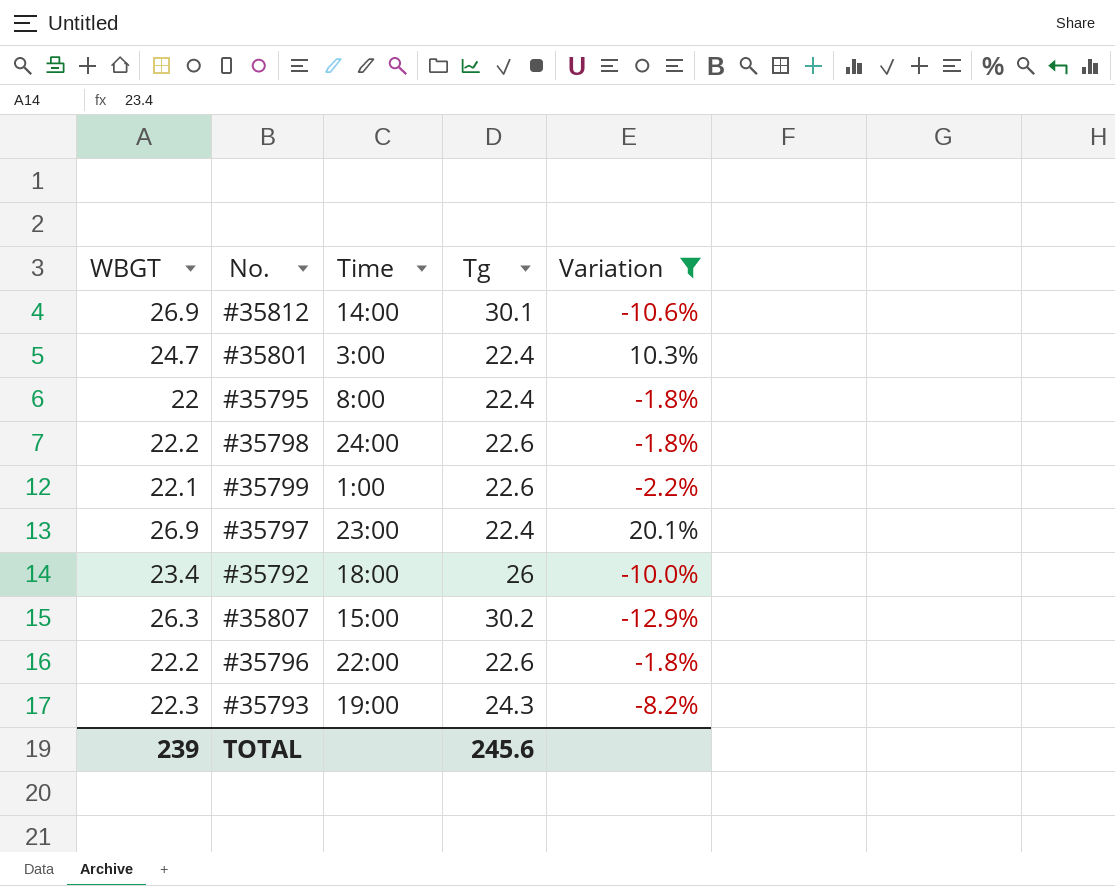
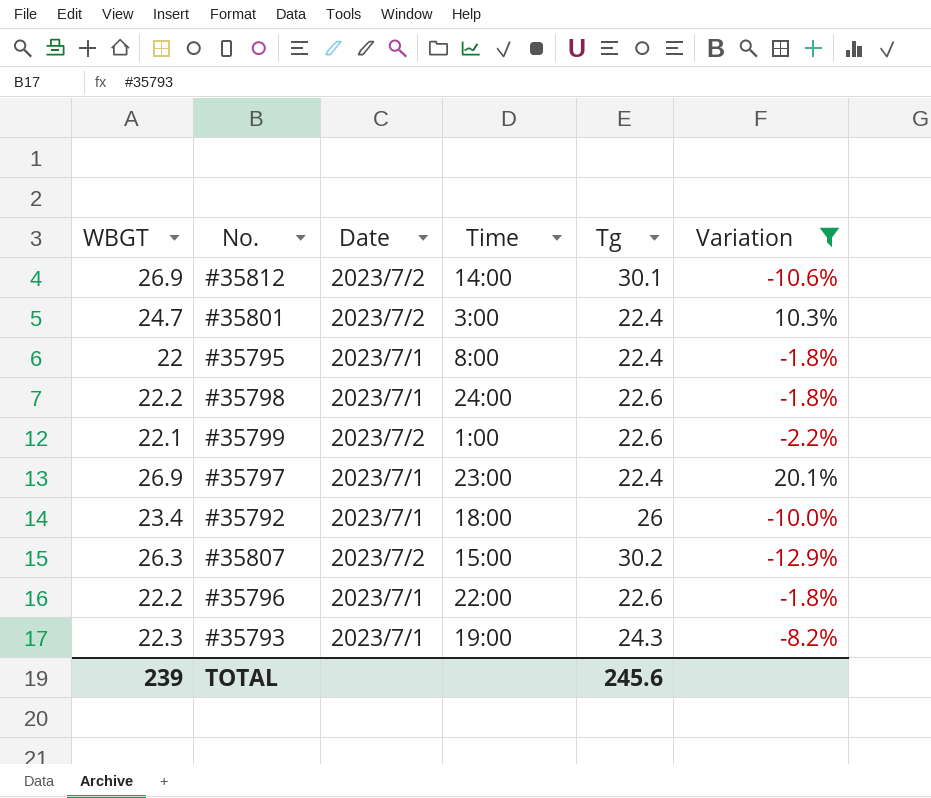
column Date | position: none -> 3

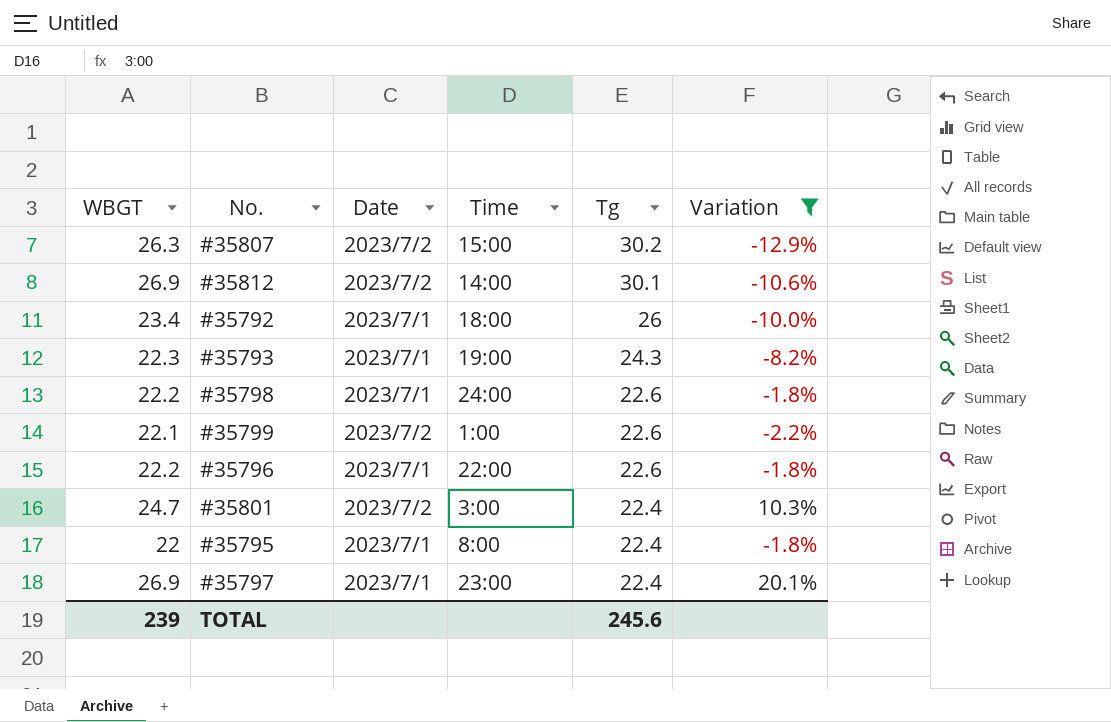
row order: none -> Tg descending

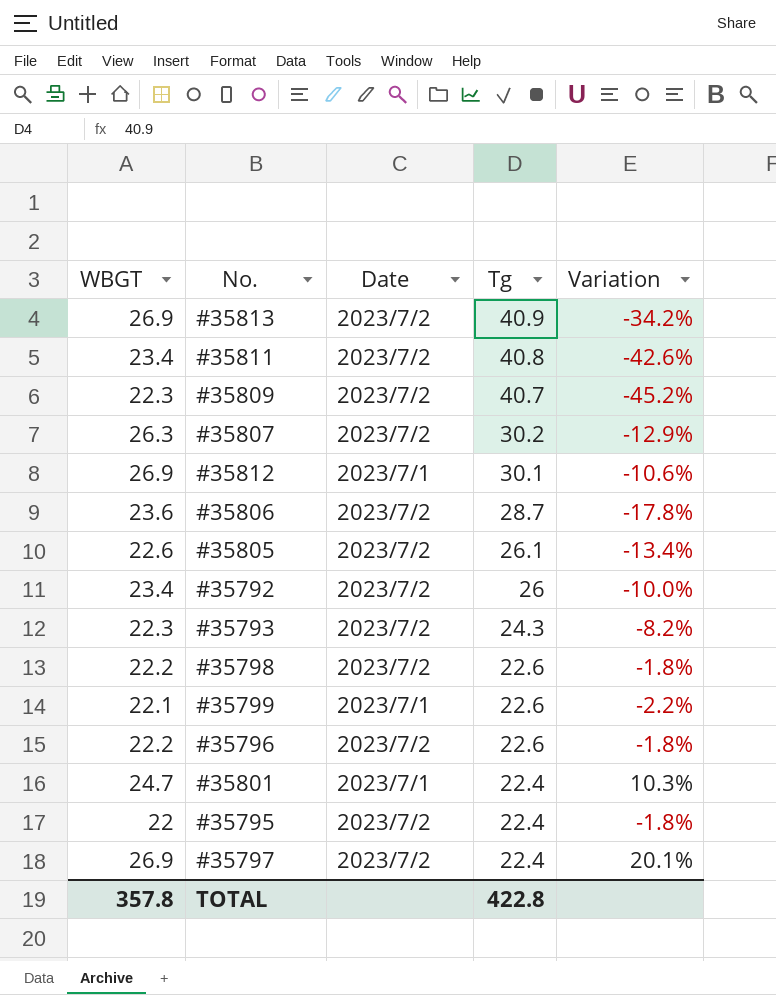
filter: Variation >= -12.9% -> none
column Time | position: 4 -> none
#35812 | Date: 2023/7/2 -> 2023/7/1
#35792 | Date: 2023/7/1 -> 2023/7/2
#35793 | Date: 2023/7/1 -> 2023/7/2
#35798 | Date: 2023/7/1 -> 2023/7/2
#35799 | Date: 2023/7/2 -> 2023/7/1
#35796 | Date: 2023/7/1 -> 2023/7/2
#35801 | Date: 2023/7/2 -> 2023/7/1
#35795 | Date: 2023/7/1 -> 2023/7/2
#35797 | Date: 2023/7/1 -> 2023/7/2
TOTAL | WBGT: 239 -> 357.8
TOTAL | Tg: 245.6 -> 422.8

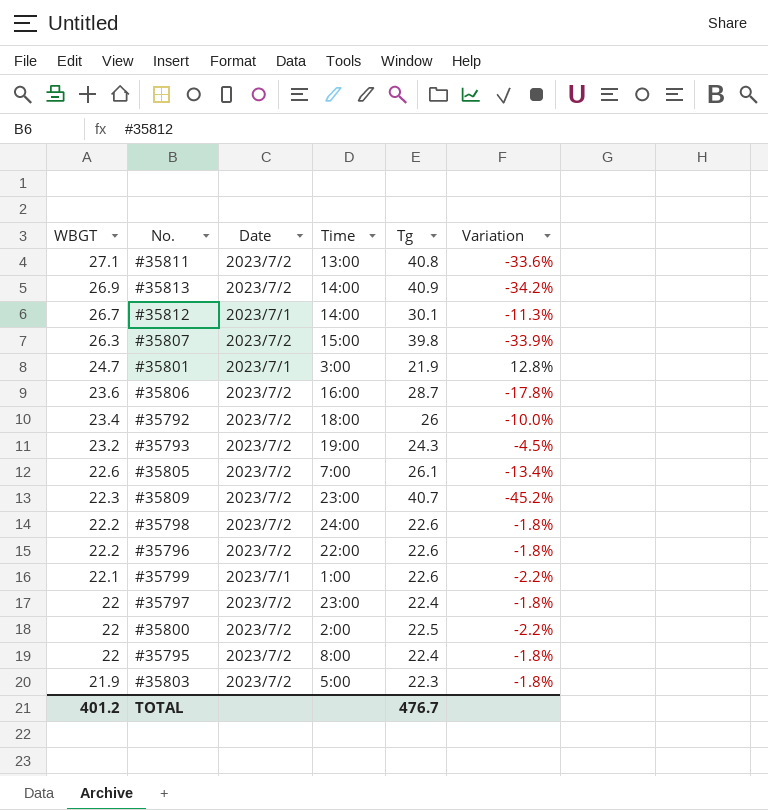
row order: Tg descending -> WBGT descending
column Time | position: none -> 4
#35811 | WBGT: 23.4 -> 27.1
#35811 | Variation: -42.6% -> -33.6%
#35812 | WBGT: 26.9 -> 26.7
#35812 | Variation: -10.6% -> -11.3%
#35807 | Tg: 30.2 -> 39.8
#35807 | Variation: -12.9% -> -33.9%
#35801 | Tg: 22.4 -> 21.9
#35801 | Variation: 10.3% -> 12.8%
#35793 | WBGT: 22.3 -> 23.2
#35793 | Variation: -8.2% -> -4.5%
#35797 | WBGT: 26.9 -> 22
#35797 | Variation: 20.1% -> -1.8%
row #35800: none -> 22 | 2023/7/2 | 2:00 | 22.5 | -2.2%
row #35803: none -> 21.9 | 2023/7/2 | 5:00 | 22.3 | -1.8%
TOTAL | WBGT: 357.8 -> 401.2
TOTAL | Tg: 422.8 -> 476.7

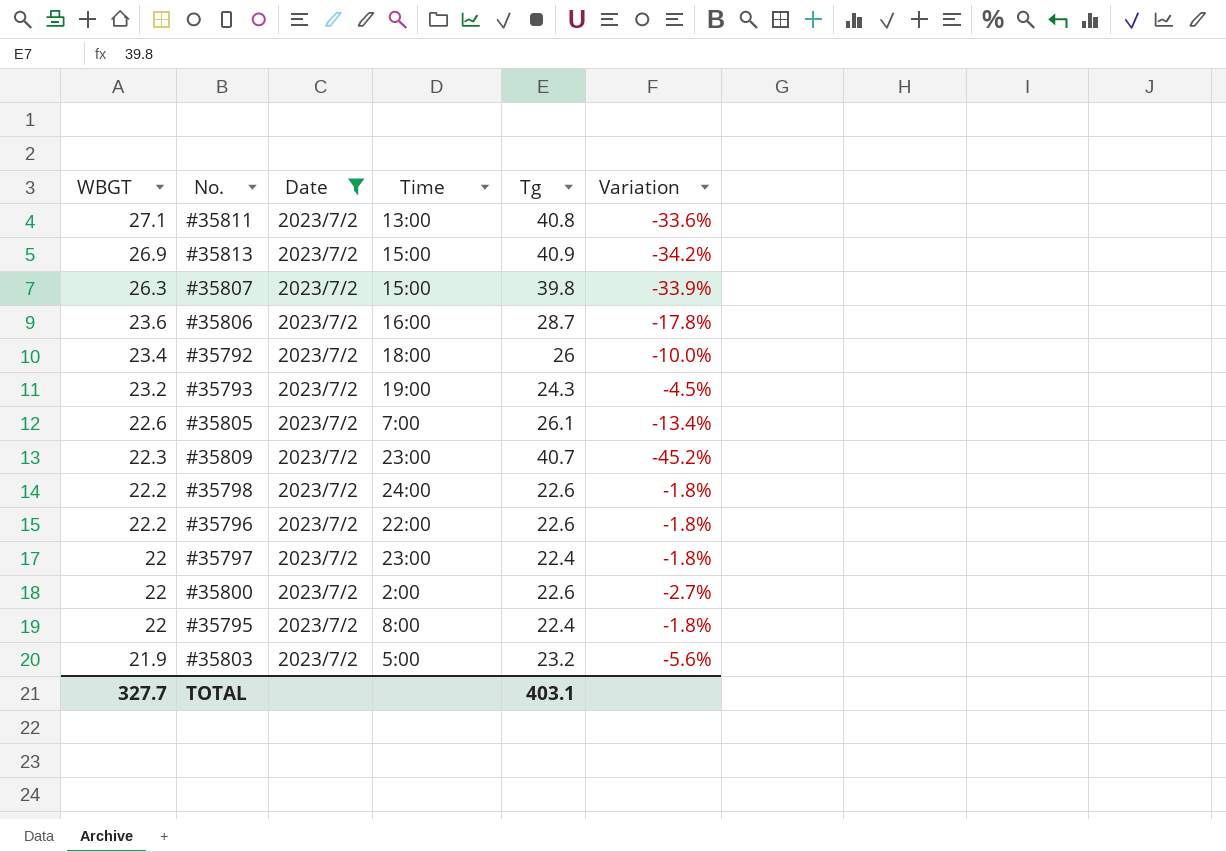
filter: none -> Date = 2023/7/2
#35813 | Time: 14:00 -> 15:00
#35800 | Tg: 22.5 -> 22.6
#35800 | Variation: -2.2% -> -2.7%
#35803 | Tg: 22.3 -> 23.2
#35803 | Variation: -1.8% -> -5.6%
TOTAL | WBGT: 401.2 -> 327.7
TOTAL | Tg: 476.7 -> 403.1

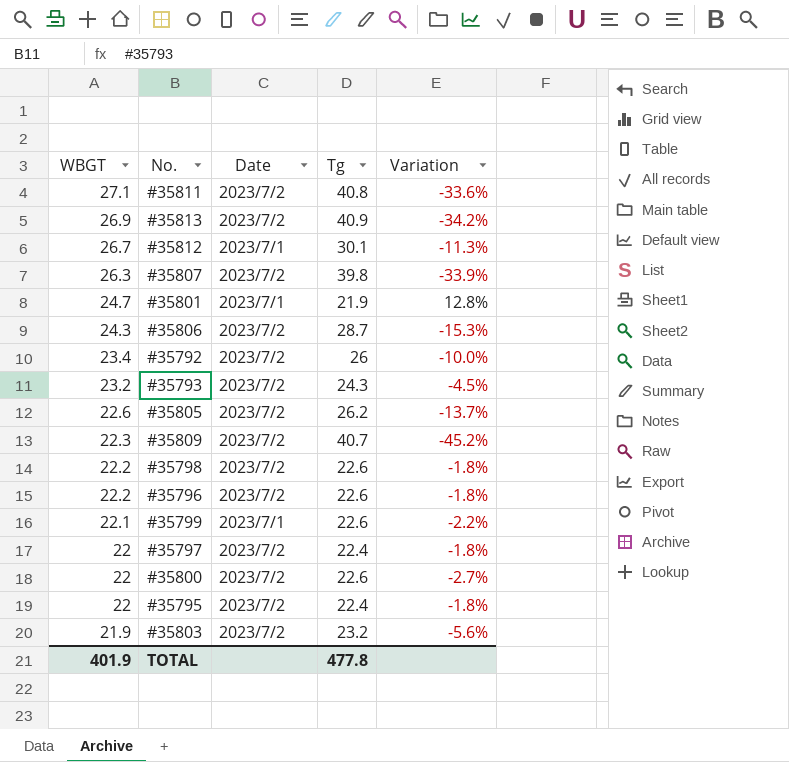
filter: Date = 2023/7/2 -> none
column Time | position: 4 -> none
#35806 | WBGT: 23.6 -> 24.3
#35806 | Variation: -17.8% -> -15.3%
#35805 | Tg: 26.1 -> 26.2
#35805 | Variation: -13.4% -> -13.7%
TOTAL | WBGT: 327.7 -> 401.9
TOTAL | Tg: 403.1 -> 477.8

